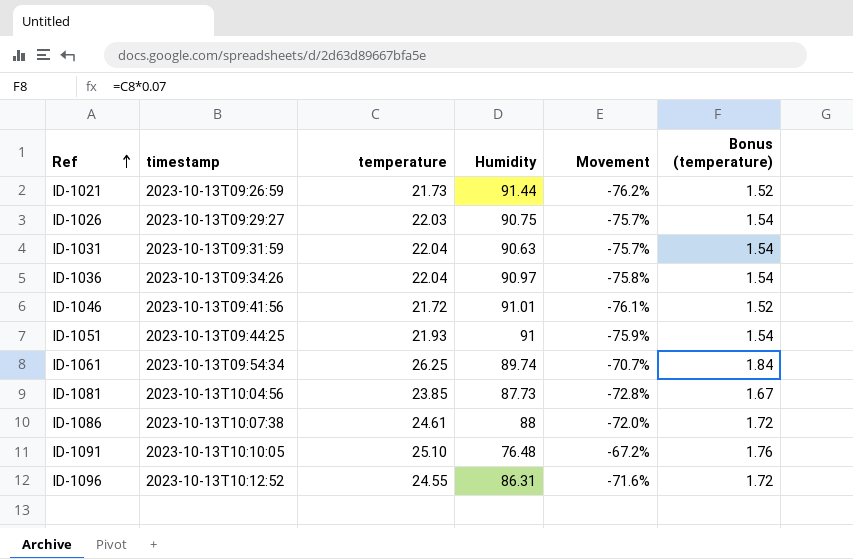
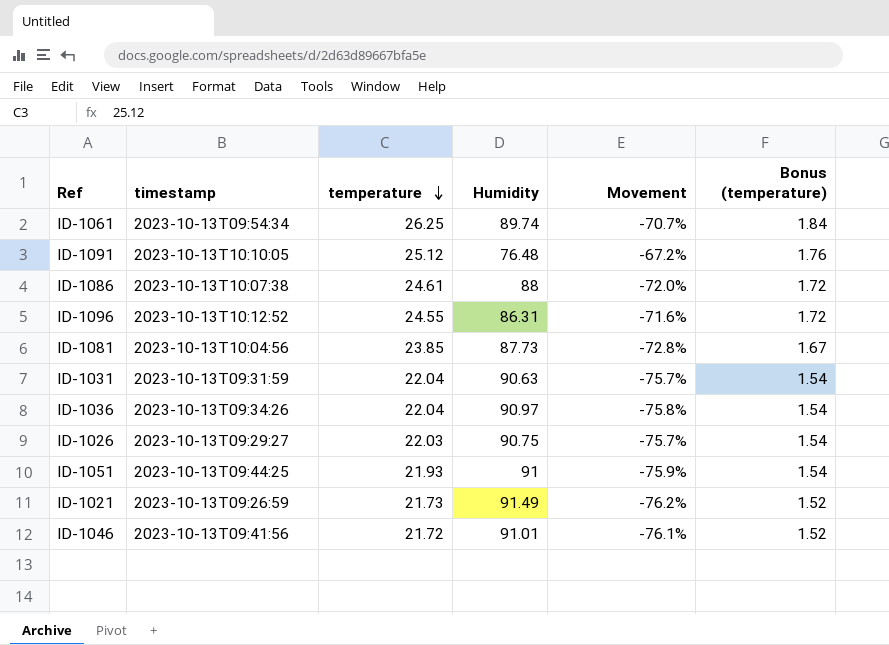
row order: Ref ascending -> temperature descending
ID-1091 | temperature: 25.10 -> 25.12
ID-1021 | Humidity: 91.44 -> 91.49

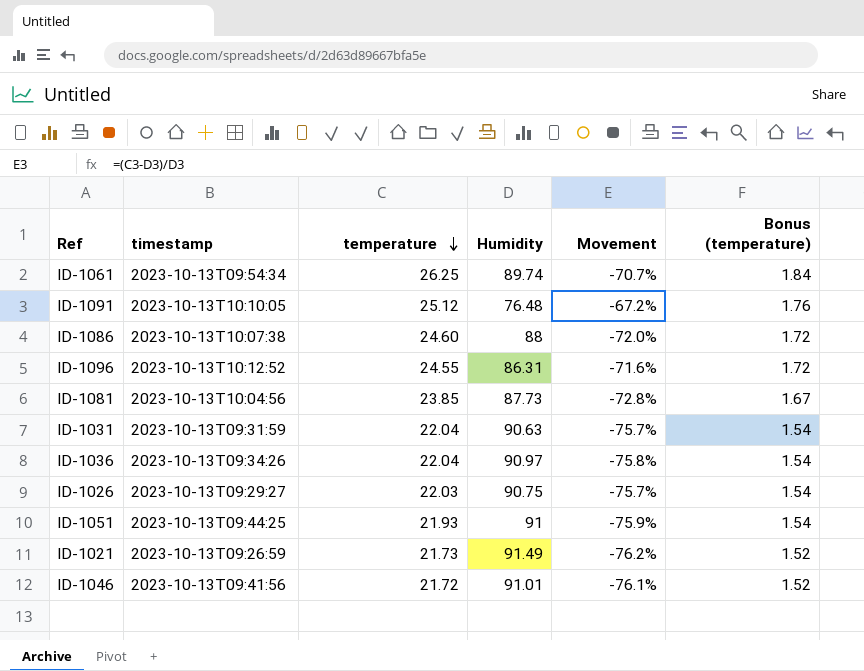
ID-1086 | temperature: 24.61 -> 24.60

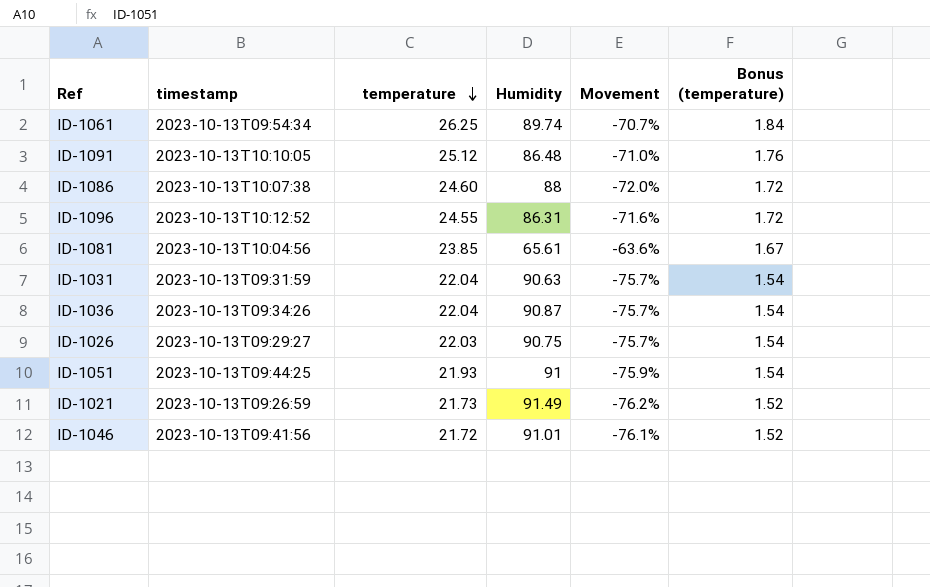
ID-1091 | Humidity: 76.48 -> 86.48
ID-1091 | Movement: -67.2% -> -71.0%
ID-1081 | Humidity: 87.73 -> 65.61
ID-1081 | Movement: -72.8% -> -63.6%
ID-1036 | Humidity: 90.97 -> 90.87
ID-1036 | Movement: -75.8% -> -75.7%

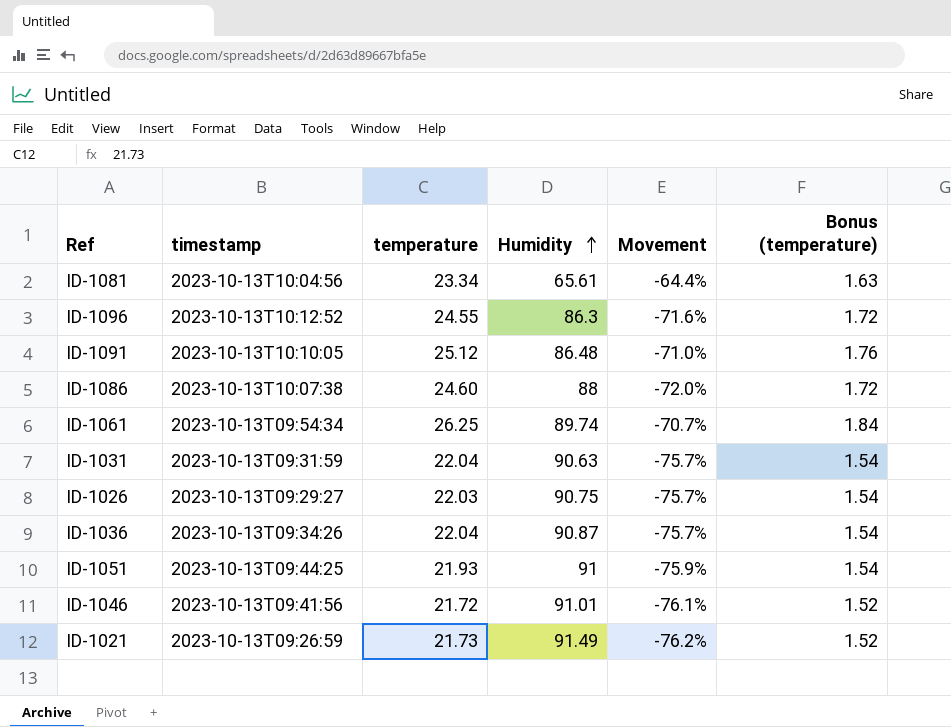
row order: temperature descending -> Humidity ascending
ID-1081 | temperature: 23.85 -> 23.34
ID-1081 | Movement: -63.6% -> -64.4%
ID-1081 | Bonus (temperature): 1.67 -> 1.63
ID-1096 | Humidity: 86.31 -> 86.3

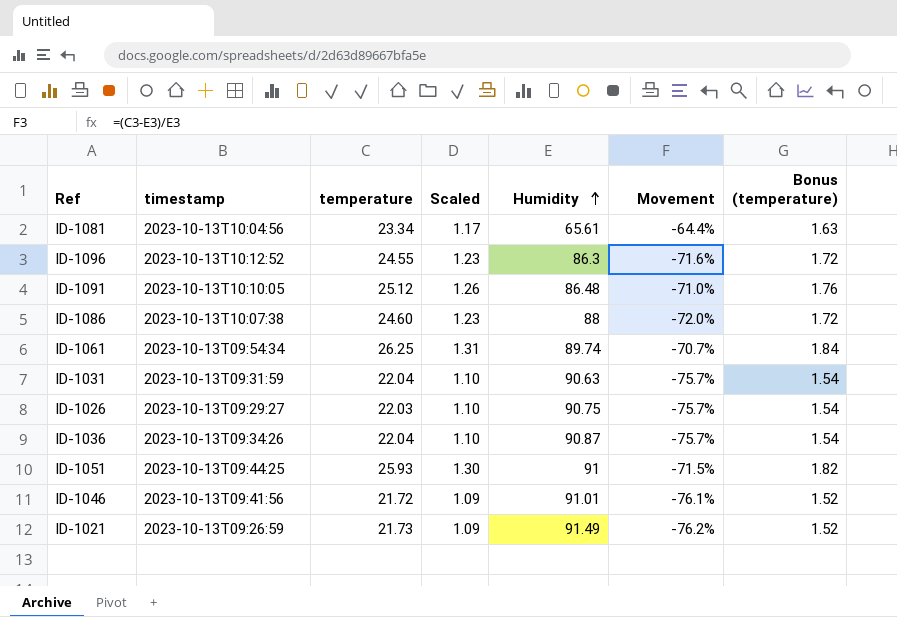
column Scaled | formula: none -> [temperature] * 0.05
ID-1051 | temperature: 21.93 -> 25.93
ID-1051 | Movement: -75.9% -> -71.5%
ID-1051 | Bonus (temperature): 1.54 -> 1.82

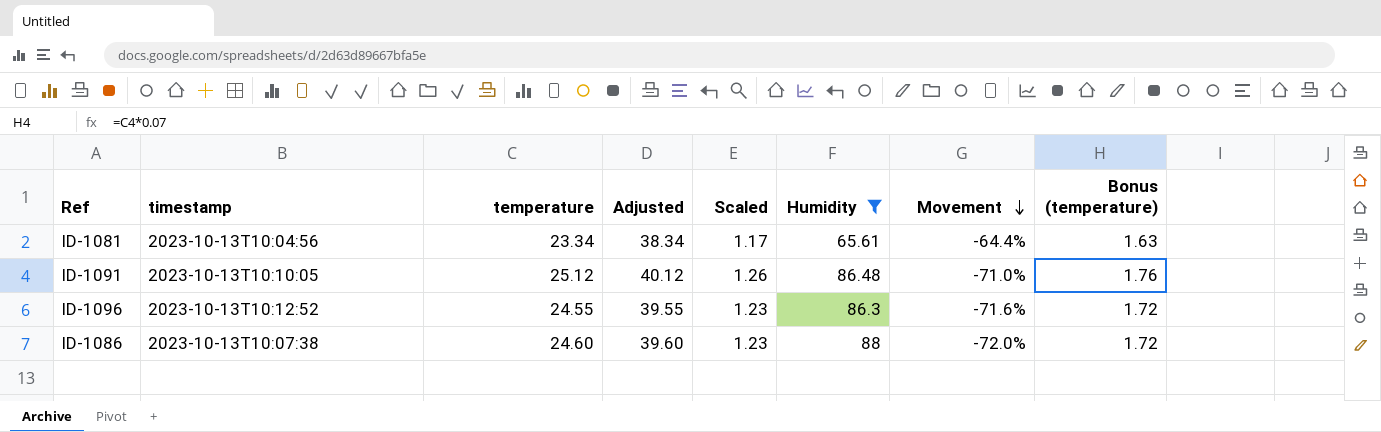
filter: none -> Humidity <= 88
row order: Humidity ascending -> Movement descending
column Adjusted | formula: none -> [temperature] + 15

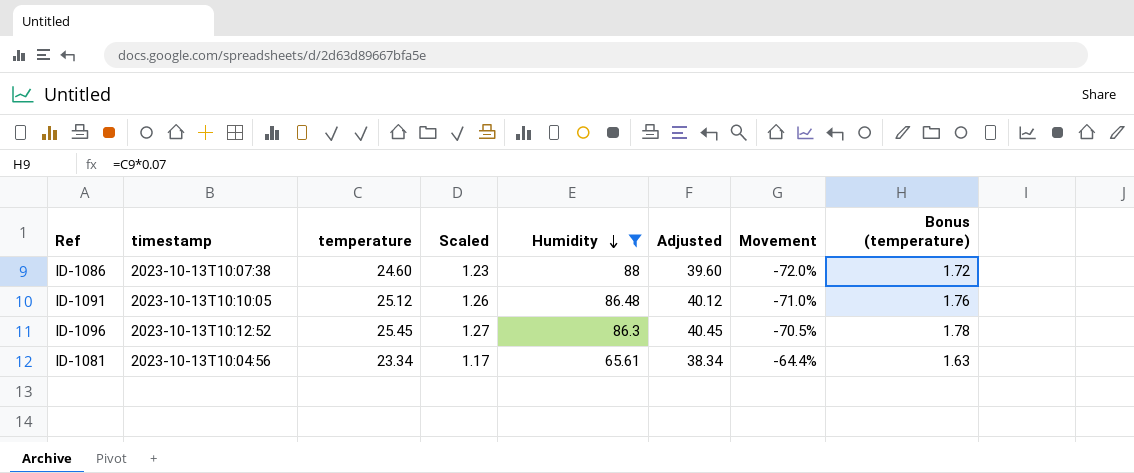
row order: Movement descending -> Humidity descending
column Adjusted | position: 4 -> 6
ID-1096 | temperature: 24.55 -> 25.45
ID-1096 | Scaled: 1.23 -> 1.27
ID-1096 | Adjusted: 39.55 -> 40.45
ID-1096 | Movement: -71.6% -> -70.5%
ID-1096 | Bonus (temperature): 1.72 -> 1.78

